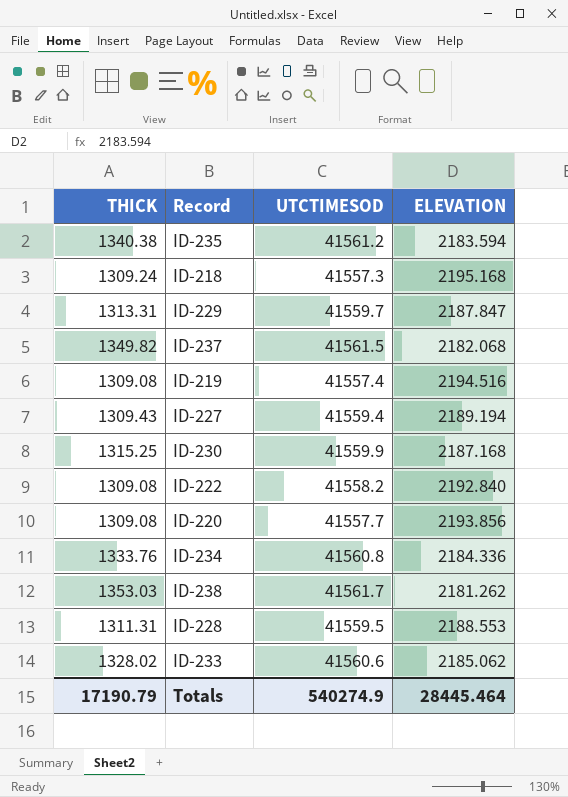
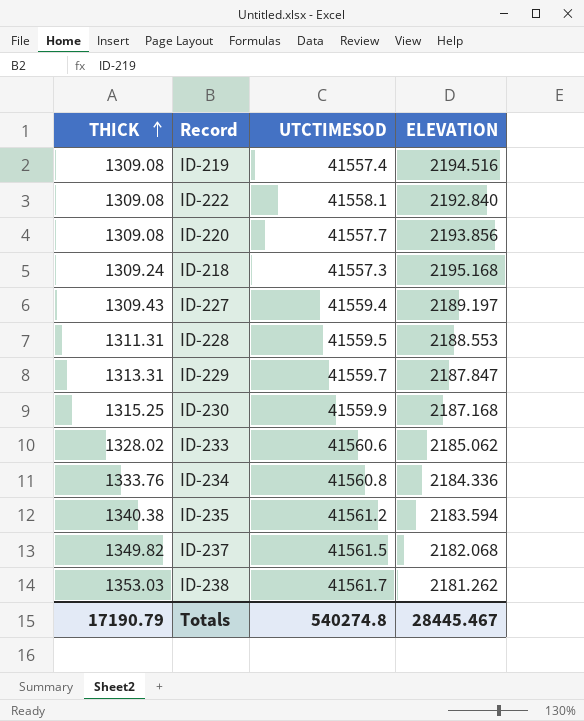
row order: none -> THICK ascending
ID-222 | UTCTIMESOD: 41558.2 -> 41558.1
ID-227 | ELEVATION: 2189.194 -> 2189.197
Totals | UTCTIMESOD: 540274.9 -> 540274.8
Totals | ELEVATION: 28445.464 -> 28445.467

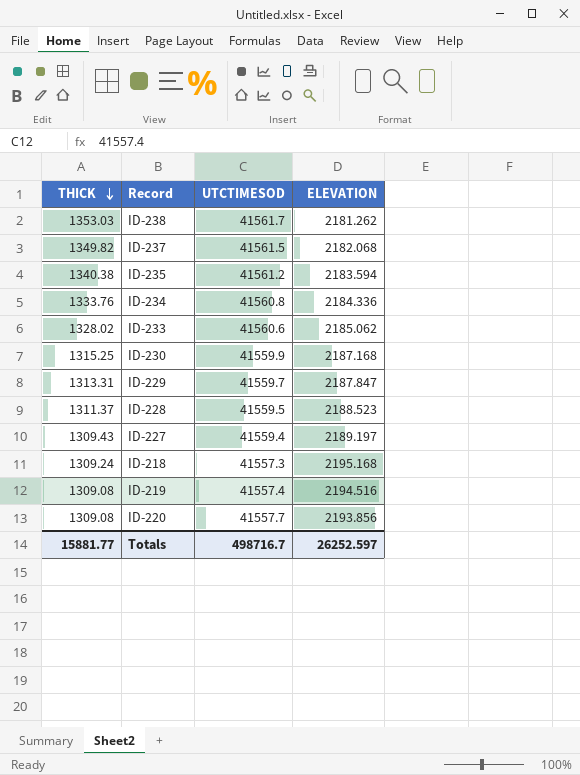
row order: THICK ascending -> THICK descending
row ID-222: 1309.08 | 41558.1 | 2192.840 -> none
ID-228 | THICK: 1311.31 -> 1311.37
ID-228 | ELEVATION: 2188.553 -> 2188.523
Totals | THICK: 17190.79 -> 15881.77
Totals | UTCTIMESOD: 540274.8 -> 498716.7
Totals | ELEVATION: 28445.467 -> 26252.597

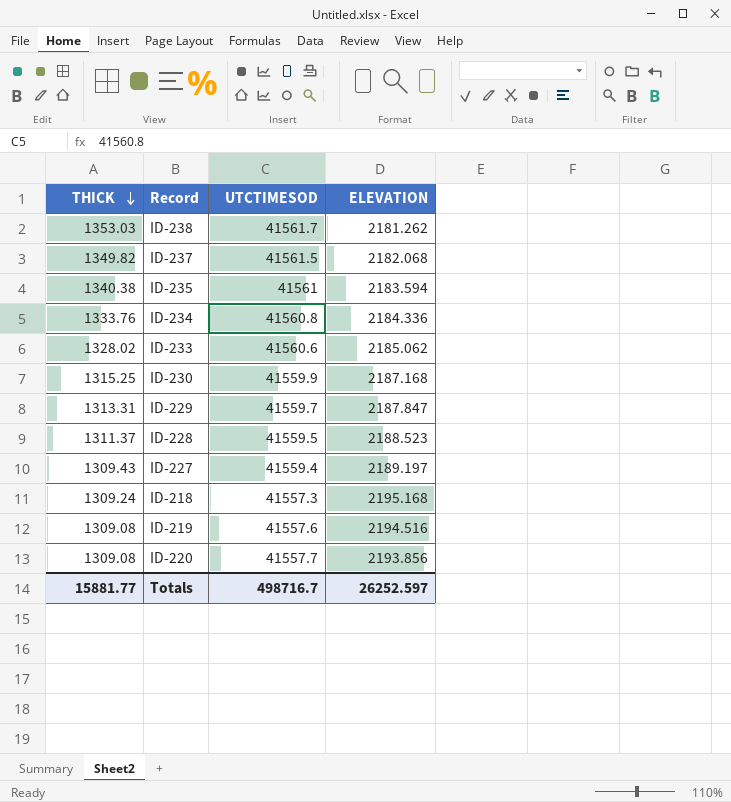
ID-235 | UTCTIMESOD: 41561.2 -> 41561
ID-219 | UTCTIMESOD: 41557.4 -> 41557.6

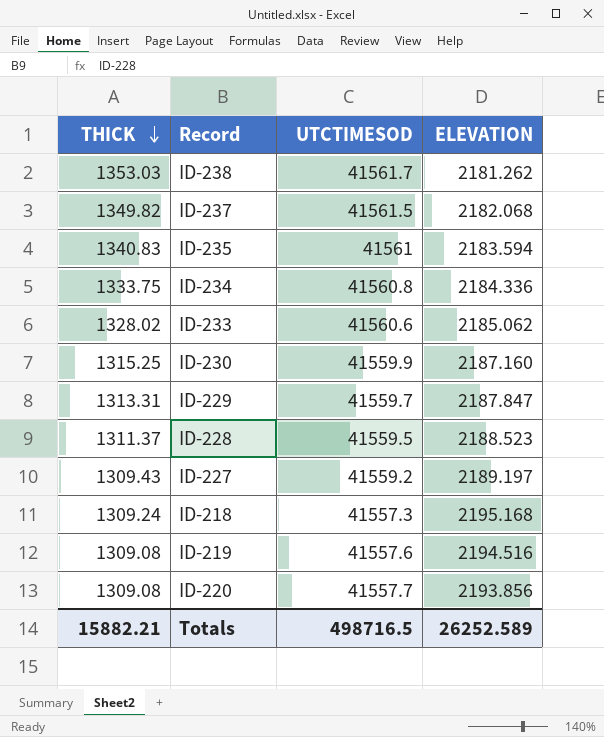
ID-235 | THICK: 1340.38 -> 1340.83
ID-234 | THICK: 1333.76 -> 1333.75
ID-230 | ELEVATION: 2187.168 -> 2187.160
ID-227 | UTCTIMESOD: 41559.4 -> 41559.2
Totals | THICK: 15881.77 -> 15882.21
Totals | UTCTIMESOD: 498716.7 -> 498716.5
Totals | ELEVATION: 26252.597 -> 26252.589

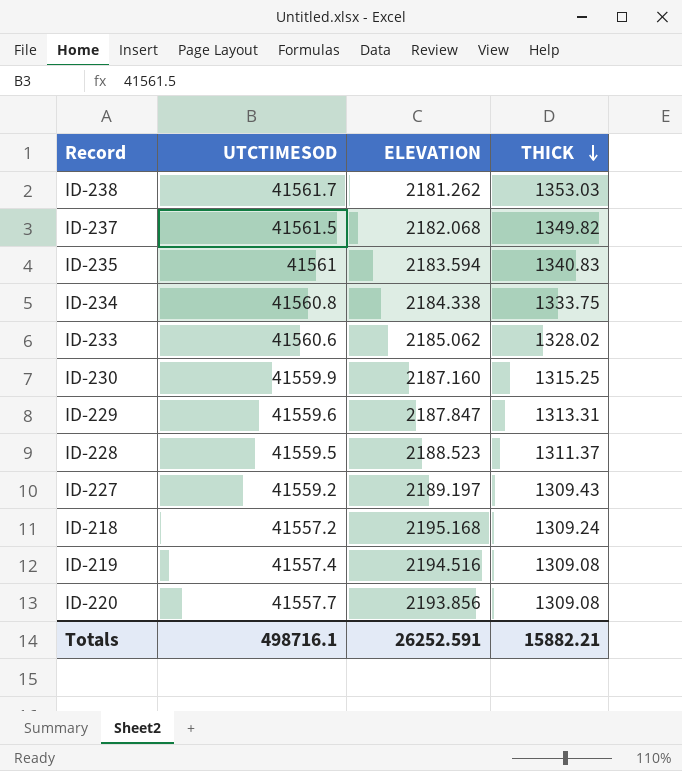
column THICK | position: 1 -> 4
ID-234 | ELEVATION: 2184.336 -> 2184.338
ID-229 | UTCTIMESOD: 41559.7 -> 41559.6
ID-218 | UTCTIMESOD: 41557.3 -> 41557.2
ID-219 | UTCTIMESOD: 41557.6 -> 41557.4
Totals | UTCTIMESOD: 498716.5 -> 498716.1
Totals | ELEVATION: 26252.589 -> 26252.591

